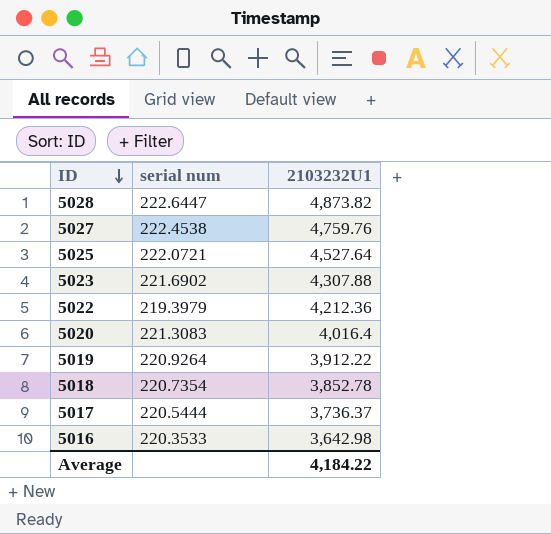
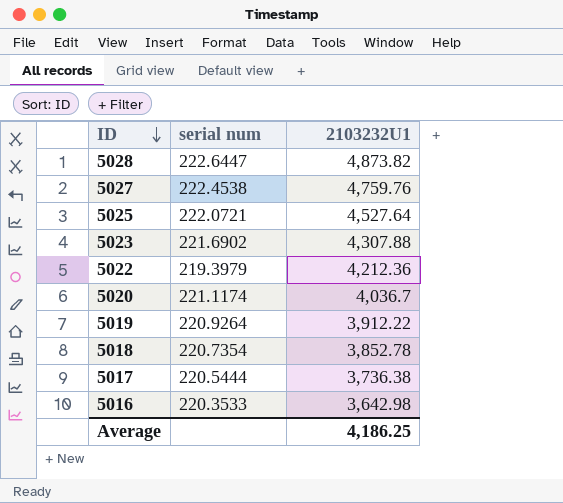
5020 | serial num: 221.3083 -> 221.1174
5020 | 2103232U1: 4,016.4 -> 4,036.7
5017 | 2103232U1: 3,736.37 -> 3,736.38
Average | 2103232U1: 4,184.22 -> 4,186.25

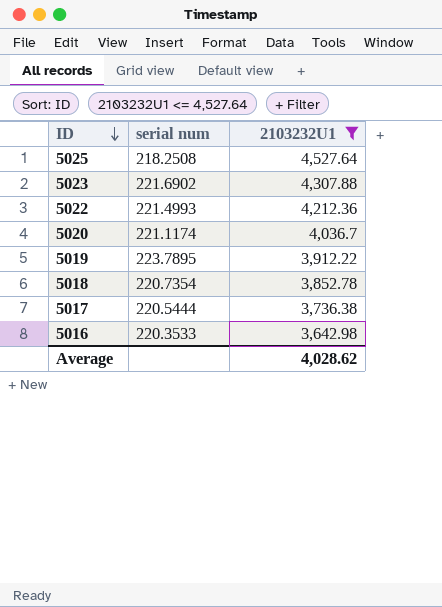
filter: none -> 2103232U1 <= 4,527.64
5025 | serial num: 222.0721 -> 218.2508
5022 | serial num: 219.3979 -> 221.4993
5019 | serial num: 220.9264 -> 223.7895
Average | 2103232U1: 4,186.25 -> 4,028.62

